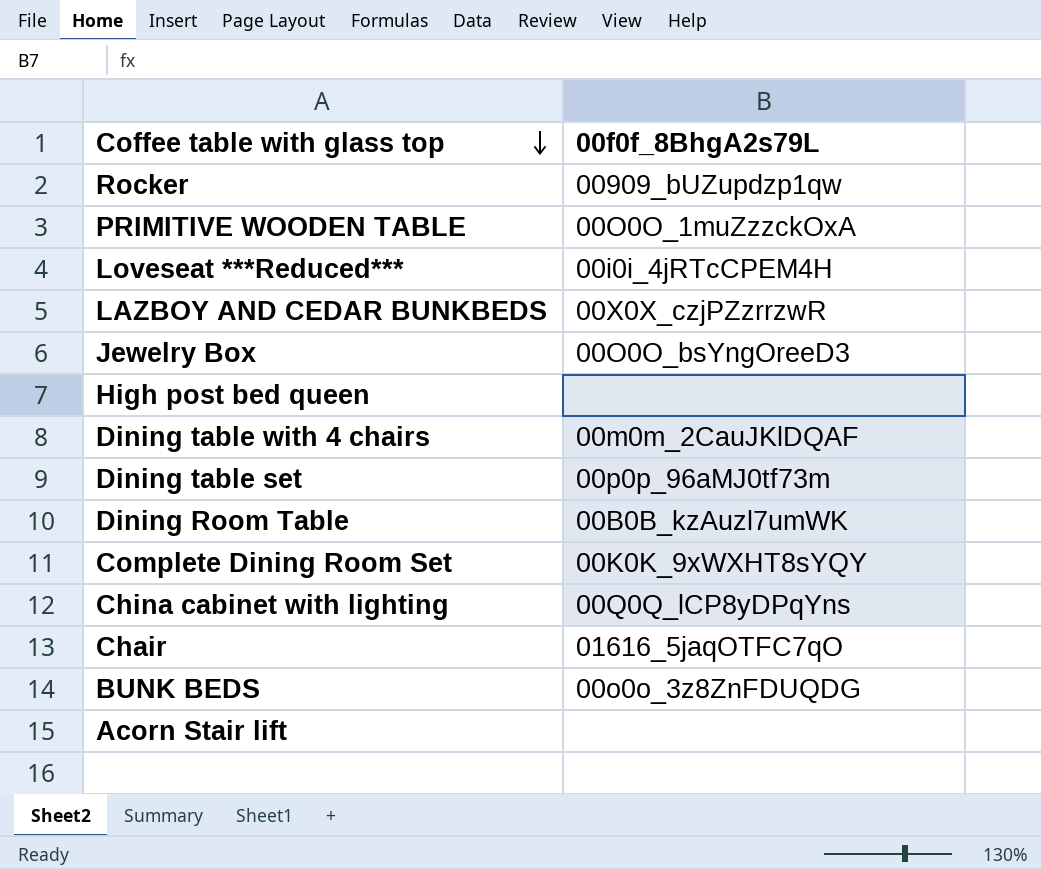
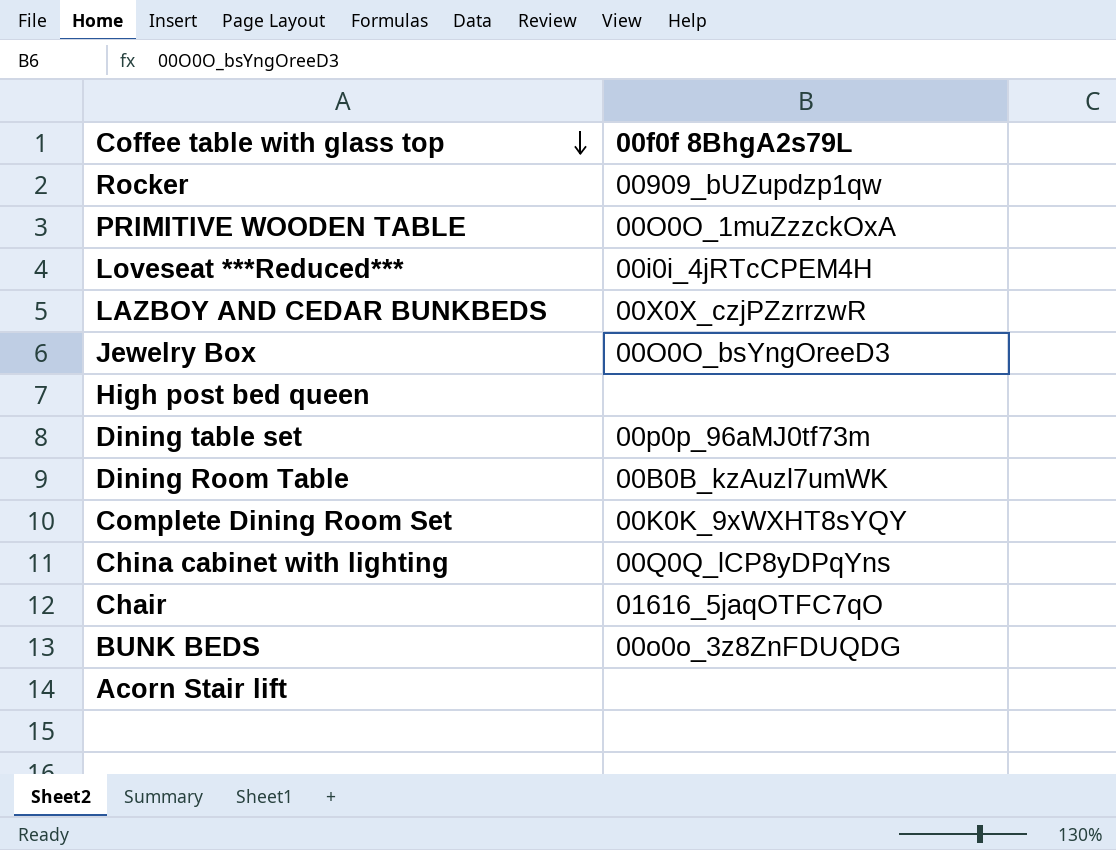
column name: 00f0f_8BhgA2s79L -> 00f0f 8BhgA2s79L
row Dining table with 4 chairs: 00m0m_2CauJKlDQAF -> none

